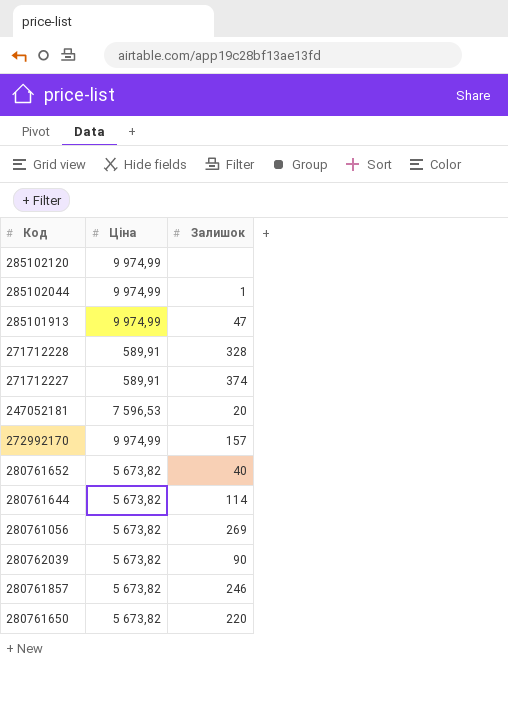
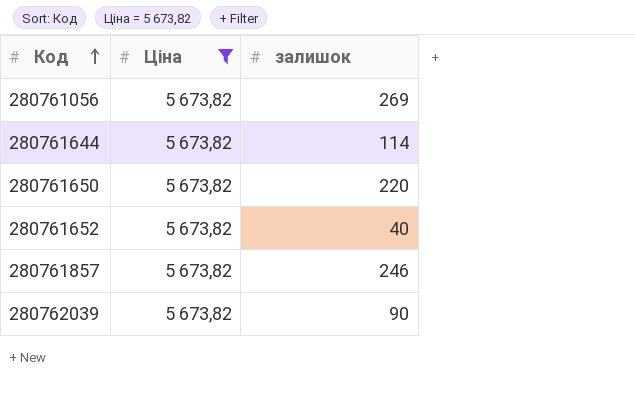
filter: none -> Ціна = 5 673,82
row order: none -> Код ascending
column name: Залишок -> залишок

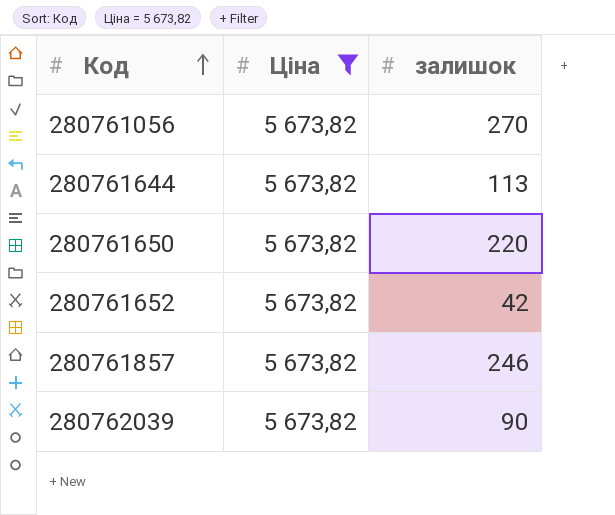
280761056 | залишок: 269 -> 270
280761644 | залишок: 114 -> 113
280761652 | залишок: 40 -> 42

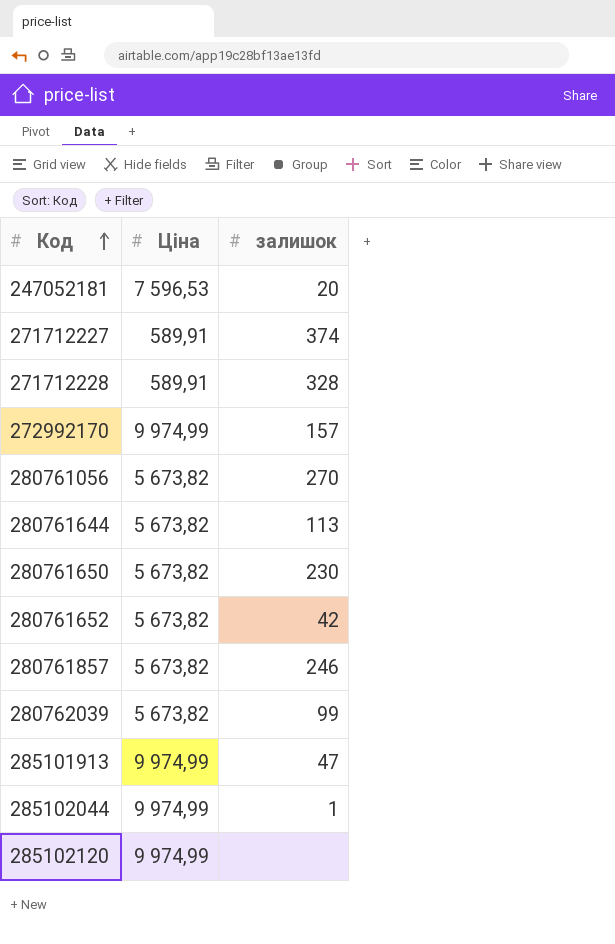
filter: Ціна = 5 673,82 -> none
280761650 | залишок: 220 -> 230
280762039 | залишок: 90 -> 99

